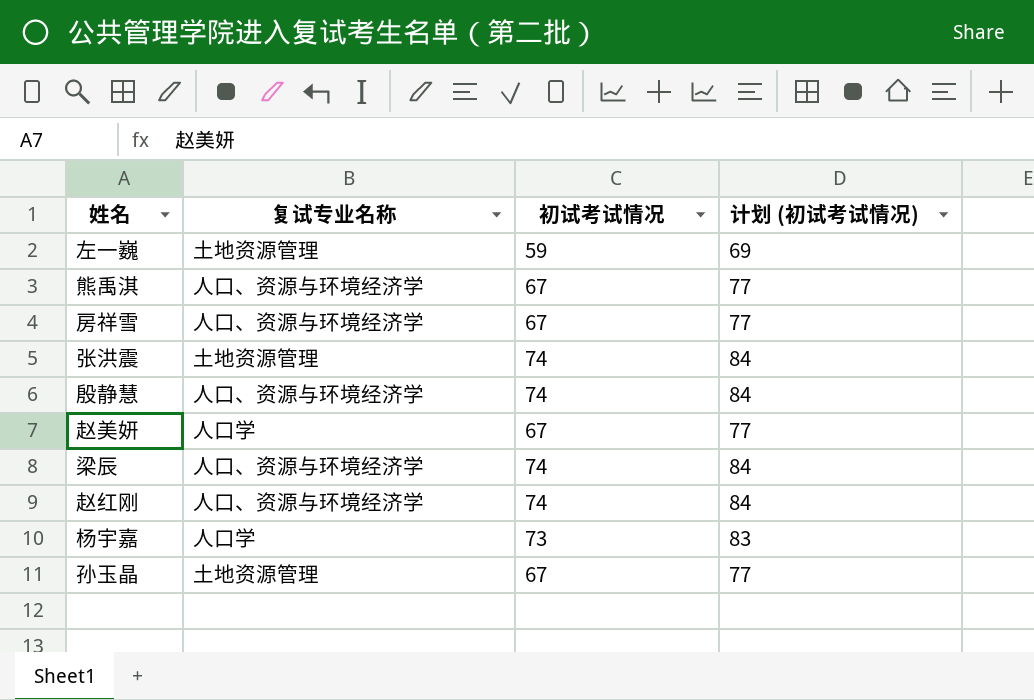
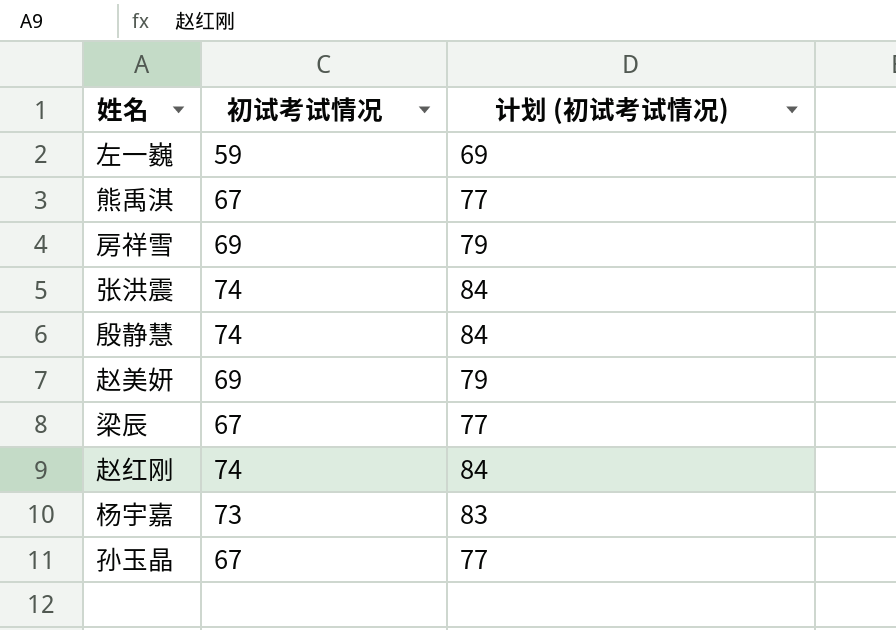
column 复试专业名称 | position: 2 -> none
房祥雪 | 初试考试情况: 67 -> 69
房祥雪 | 计划 (初试考试情况): 77 -> 79
赵美妍 | 初试考试情况: 67 -> 69
赵美妍 | 计划 (初试考试情况): 77 -> 79
梁辰 | 初试考试情况: 74 -> 67
梁辰 | 计划 (初试考试情况): 84 -> 77

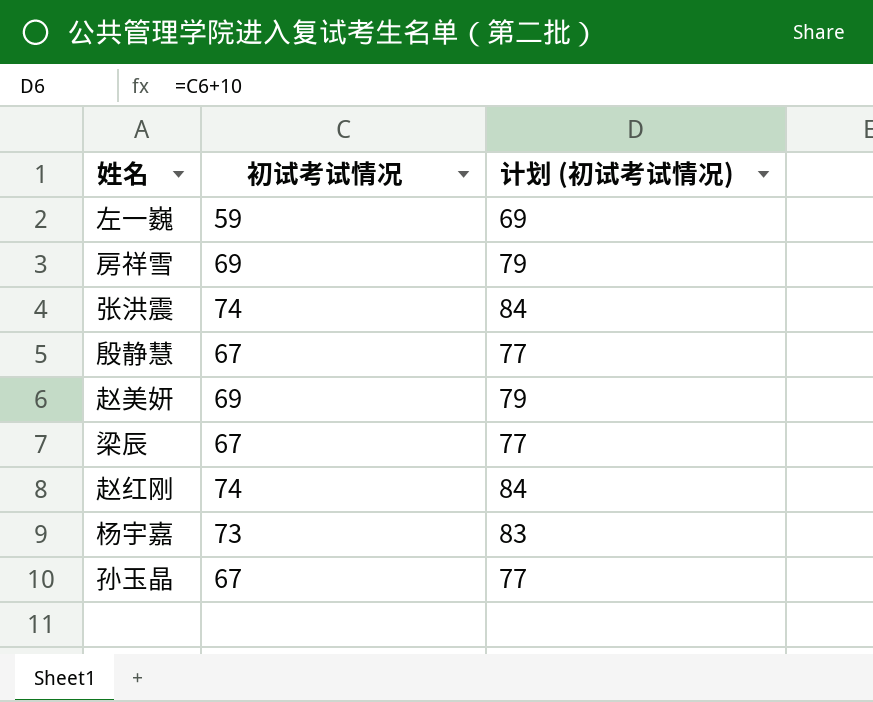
row 熊禹淇: 67 | 77 -> none
殷静慧 | 初试考试情况: 74 -> 67
殷静慧 | 计划 (初试考试情况): 84 -> 77

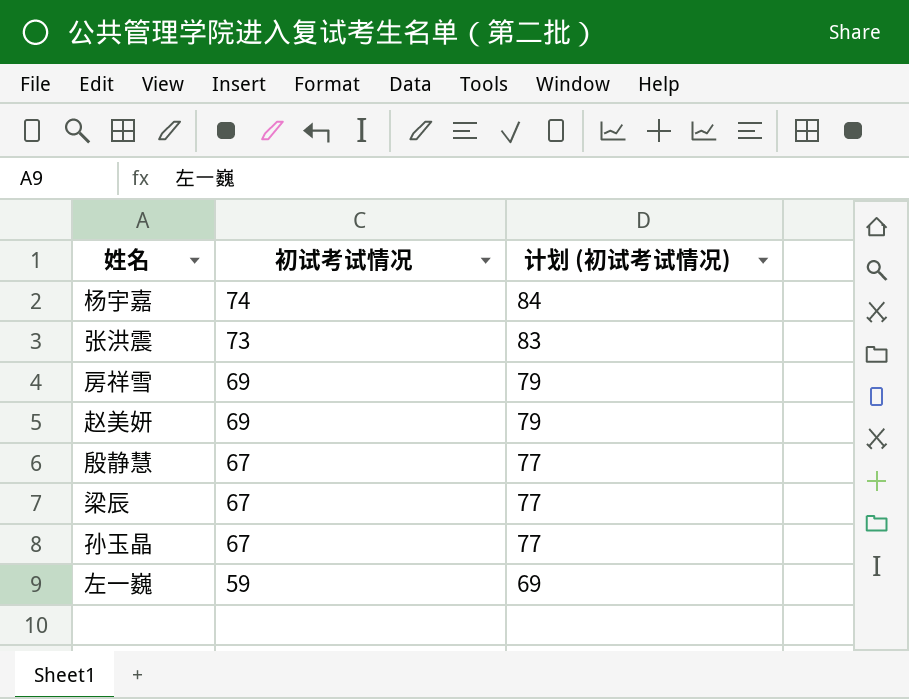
row order: none -> 初试考试情况 descending
row 赵红刚: 74 | 84 -> none
杨宇嘉 | 初试考试情况: 73 -> 74
杨宇嘉 | 计划 (初试考试情况): 83 -> 84
张洪震 | 初试考试情况: 74 -> 73
张洪震 | 计划 (初试考试情况): 84 -> 83

